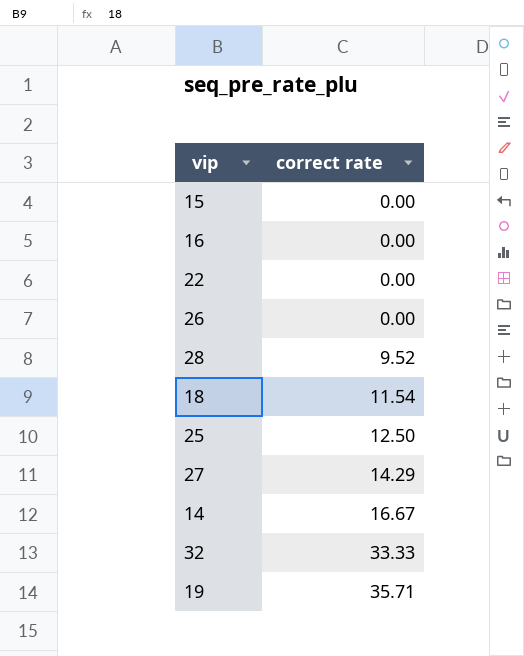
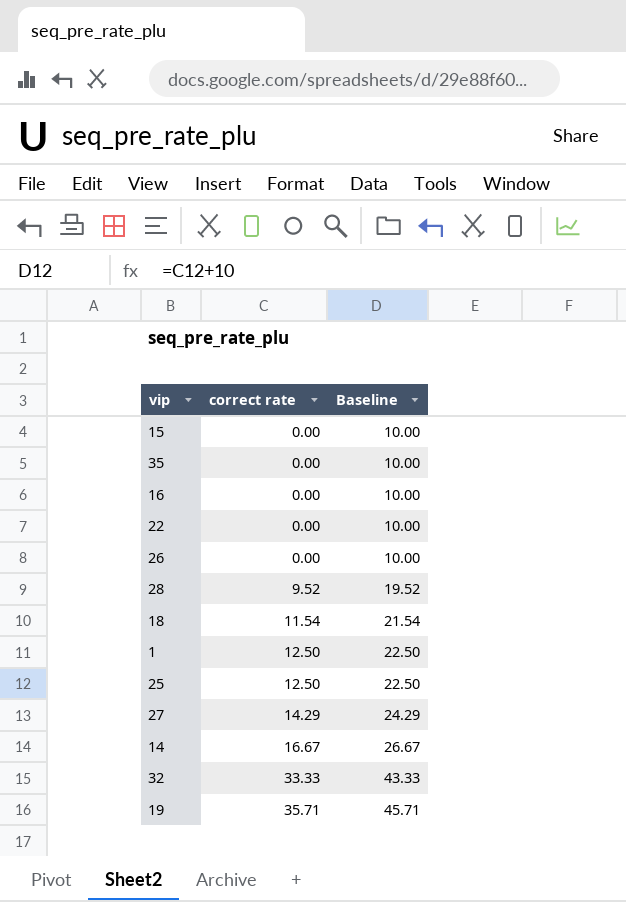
column Baseline | formula: none -> [correct rate] + 10
row 35: none -> 0.00 | 10.00
row 1: none -> 12.50 | 22.50

